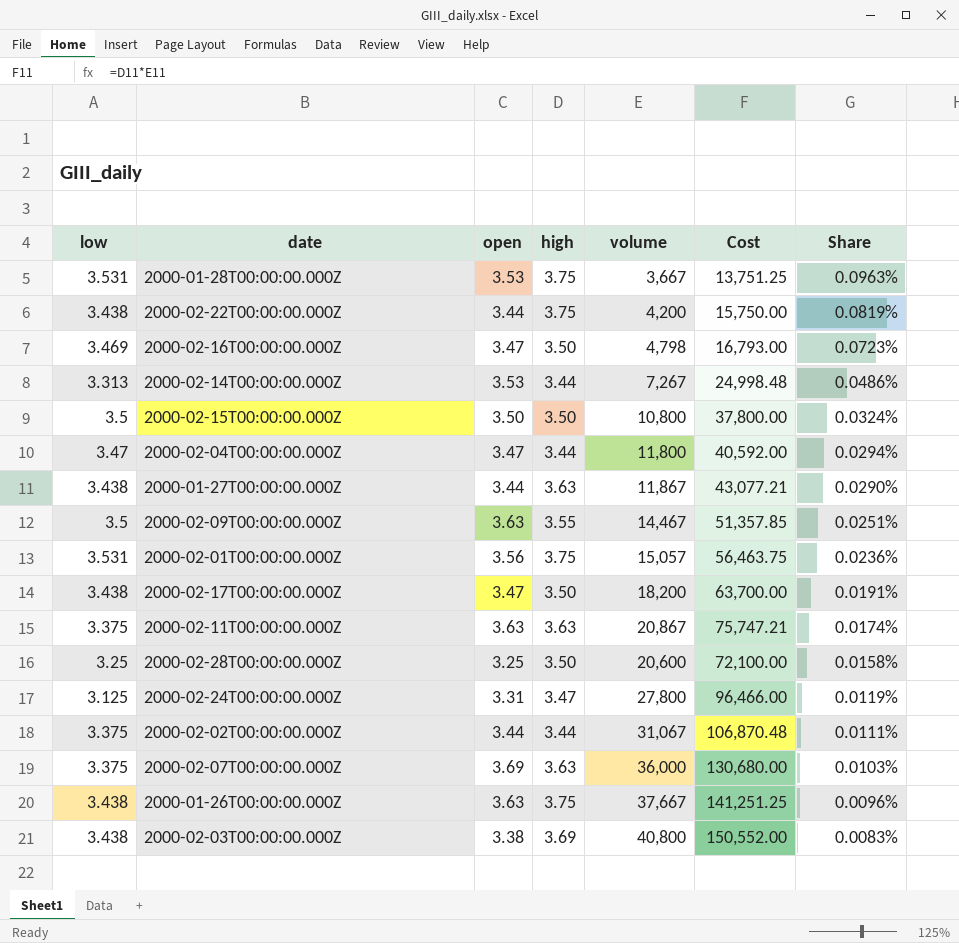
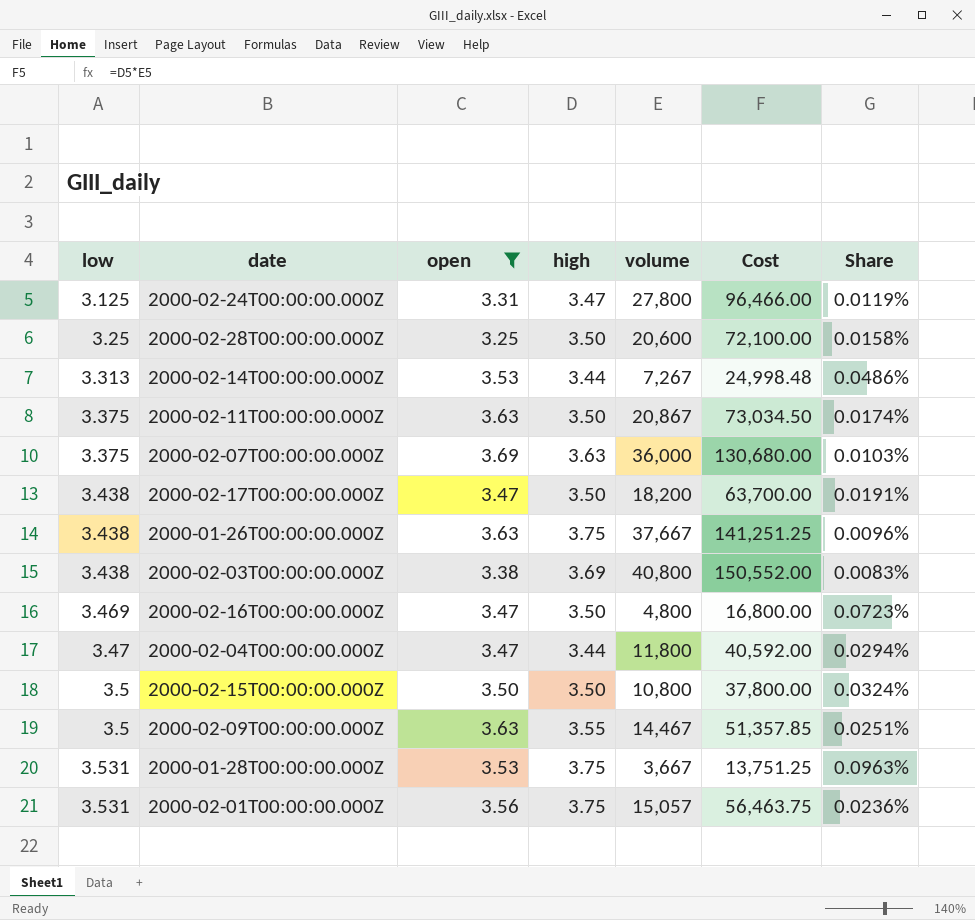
filter: none -> open != 3.44
row order: Share descending -> low ascending
2000-02-11T00:00:00.000Z | high: 3.63 -> 3.50
2000-02-11T00:00:00.000Z | Cost: 75,747.21 -> 73,034.50
2000-02-16T00:00:00.000Z | volume: 4,798 -> 4,800
2000-02-16T00:00:00.000Z | Cost: 16,793.00 -> 16,800.00

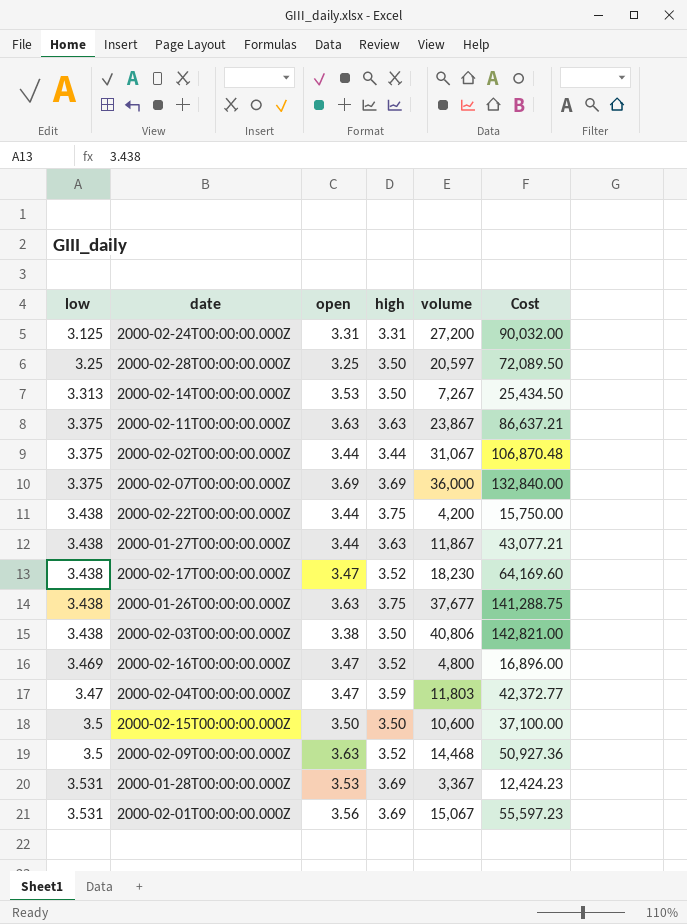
filter: open != 3.44 -> none
column Share | formula: [open] / [volume] -> none
2000-02-24T00:00:00.000Z | high: 3.47 -> 3.31
2000-02-24T00:00:00.000Z | volume: 27,800 -> 27,200
2000-02-24T00:00:00.000Z | Cost: 96,466.00 -> 90,032.00
2000-02-28T00:00:00.000Z | volume: 20,600 -> 20,597
2000-02-28T00:00:00.000Z | Cost: 72,100.00 -> 72,089.50
2000-02-14T00:00:00.000Z | high: 3.44 -> 3.50
2000-02-14T00:00:00.000Z | Cost: 24,998.48 -> 25,434.50
2000-02-11T00:00:00.000Z | high: 3.50 -> 3.63
2000-02-11T00:00:00.000Z | volume: 20,867 -> 23,867
2000-02-11T00:00:00.000Z | Cost: 73,034.50 -> 86,637.21
2000-02-07T00:00:00.000Z | high: 3.63 -> 3.69
2000-02-07T00:00:00.000Z | Cost: 130,680.00 -> 132,840.00
2000-02-17T00:00:00.000Z | high: 3.50 -> 3.52
2000-02-17T00:00:00.000Z | volume: 18,200 -> 18,230
2000-02-17T00:00:00.000Z | Cost: 63,700.00 -> 64,169.60
2000-01-26T00:00:00.000Z | volume: 37,667 -> 37,677
2000-01-26T00:00:00.000Z | Cost: 141,251.25 -> 141,288.75
2000-02-03T00:00:00.000Z | high: 3.69 -> 3.50
2000-02-03T00:00:00.000Z | volume: 40,800 -> 40,806
2000-02-03T00:00:00.000Z | Cost: 150,552.00 -> 142,821.00
2000-02-16T00:00:00.000Z | high: 3.50 -> 3.52
2000-02-16T00:00:00.000Z | Cost: 16,800.00 -> 16,896.00
2000-02-04T00:00:00.000Z | high: 3.44 -> 3.59
2000-02-04T00:00:00.000Z | volume: 11,800 -> 11,803
2000-02-04T00:00:00.000Z | Cost: 40,592.00 -> 42,372.77
2000-02-15T00:00:00.000Z | volume: 10,800 -> 10,600
2000-02-15T00:00:00.000Z | Cost: 37,800.00 -> 37,100.00
2000-02-09T00:00:00.000Z | high: 3.55 -> 3.52
2000-02-09T00:00:00.000Z | volume: 14,467 -> 14,468
2000-02-09T00:00:00.000Z | Cost: 51,357.85 -> 50,927.36
2000-01-28T00:00:00.000Z | high: 3.75 -> 3.69
2000-01-28T00:00:00.000Z | volume: 3,667 -> 3,367
2000-01-28T00:00:00.000Z | Cost: 13,751.25 -> 12,424.23
2000-02-01T00:00:00.000Z | high: 3.75 -> 3.69
2000-02-01T00:00:00.000Z | volume: 15,057 -> 15,067
2000-02-01T00:00:00.000Z | Cost: 56,463.75 -> 55,597.23

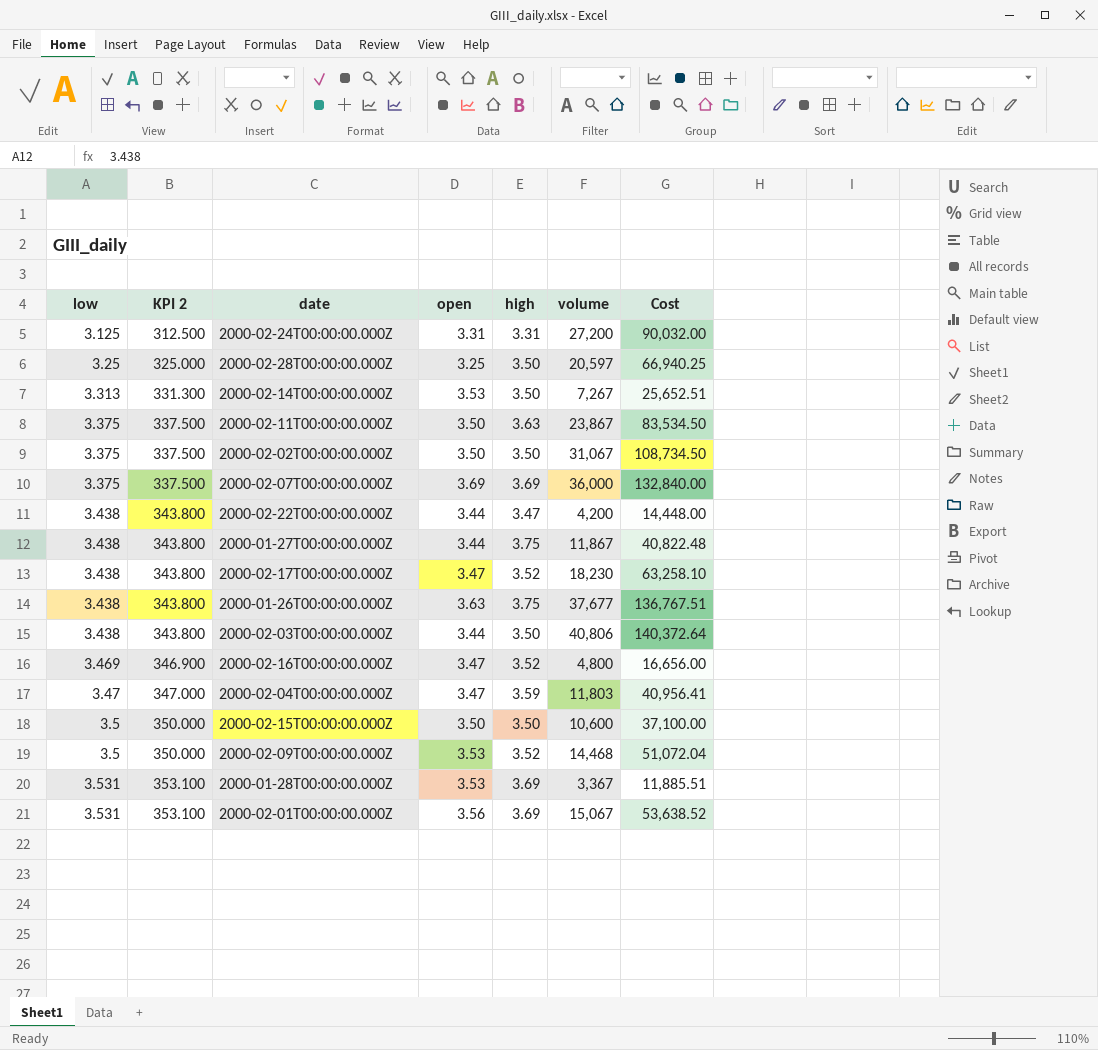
column KPI 2 | formula: none -> [low] * 100
column Cost | formula: [high] * [volume] -> [open] * [volume]
2000-02-11T00:00:00.000Z | open: 3.63 -> 3.50
2000-02-02T00:00:00.000Z | open: 3.44 -> 3.50
2000-02-02T00:00:00.000Z | high: 3.44 -> 3.50
2000-02-22T00:00:00.000Z | high: 3.75 -> 3.47
2000-01-27T00:00:00.000Z | high: 3.63 -> 3.75
2000-02-03T00:00:00.000Z | open: 3.38 -> 3.44
2000-02-09T00:00:00.000Z | open: 3.63 -> 3.53

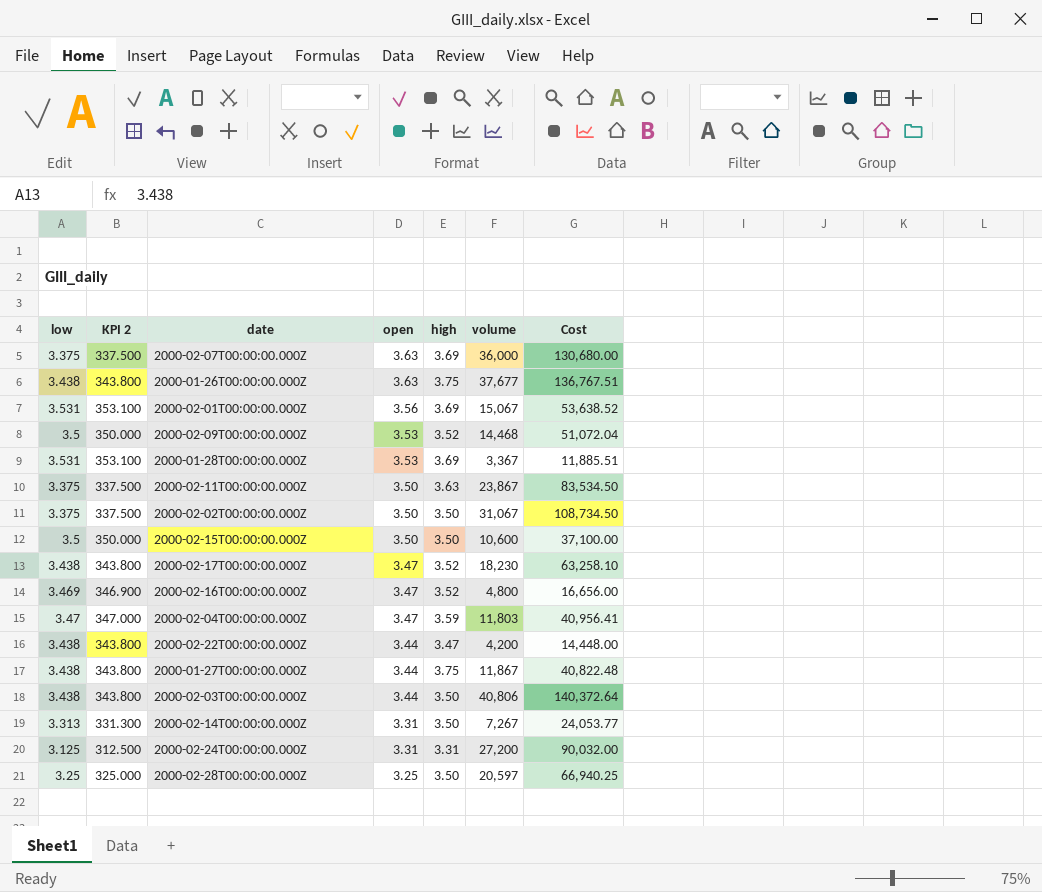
row order: low ascending -> open descending
2000-02-07T00:00:00.000Z | open: 3.69 -> 3.63
2000-02-07T00:00:00.000Z | Cost: 132,840.00 -> 130,680.00
2000-02-14T00:00:00.000Z | open: 3.53 -> 3.31
2000-02-14T00:00:00.000Z | Cost: 25,652.51 -> 24,053.77

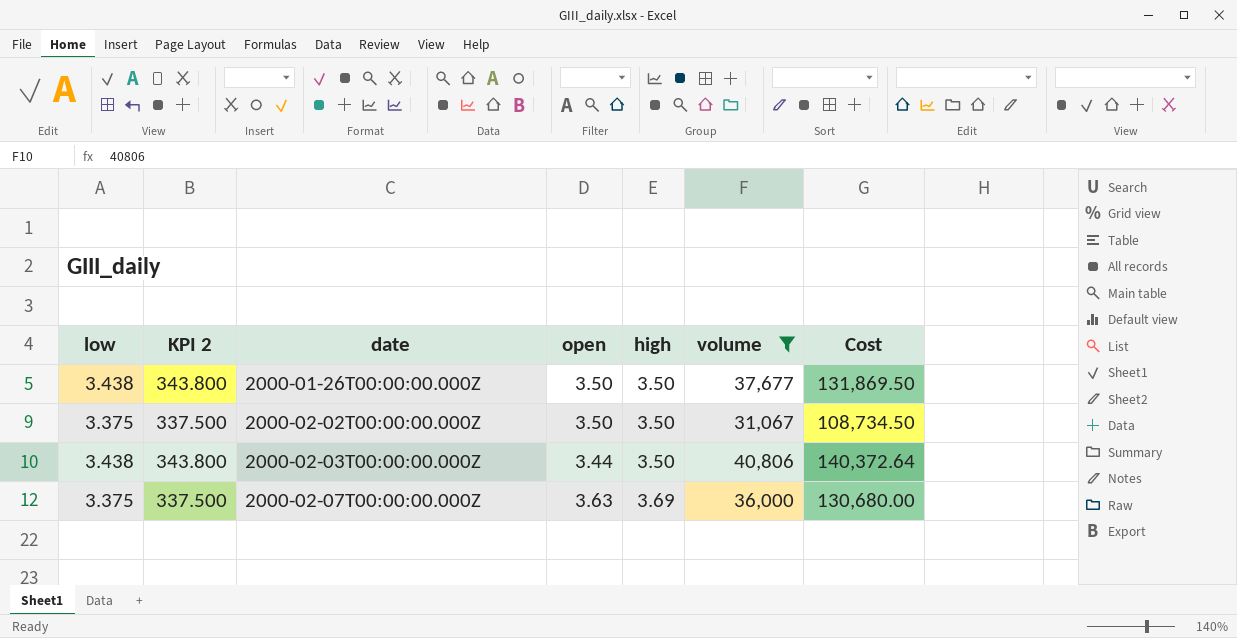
filter: none -> volume >= 31,067
row order: open descending -> date ascending
2000-01-26T00:00:00.000Z | open: 3.63 -> 3.50
2000-01-26T00:00:00.000Z | high: 3.75 -> 3.50
2000-01-26T00:00:00.000Z | Cost: 136,767.51 -> 131,869.50

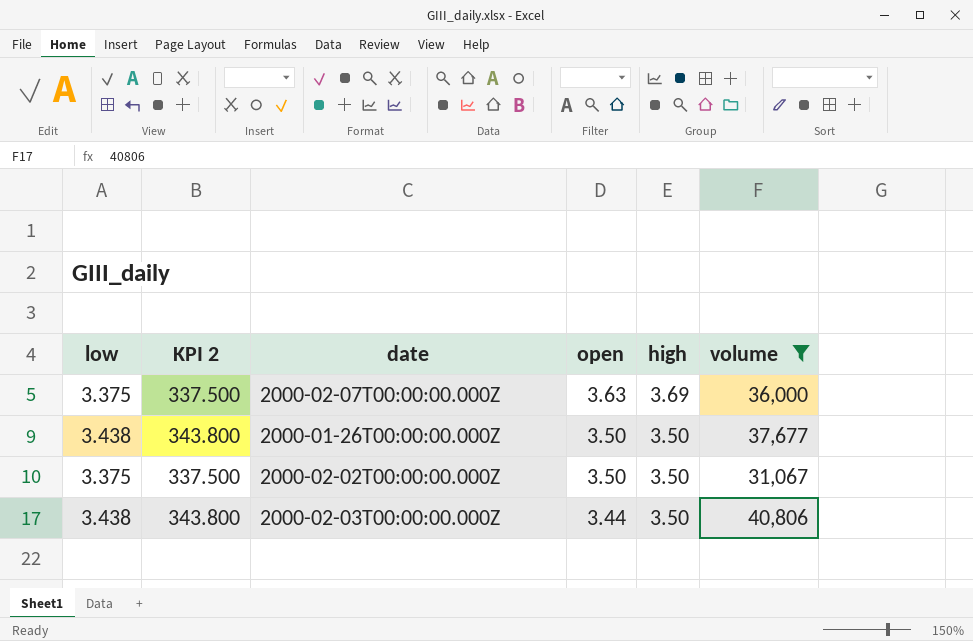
row order: date ascending -> open descending
column Cost | formula: [open] * [volume] -> none

